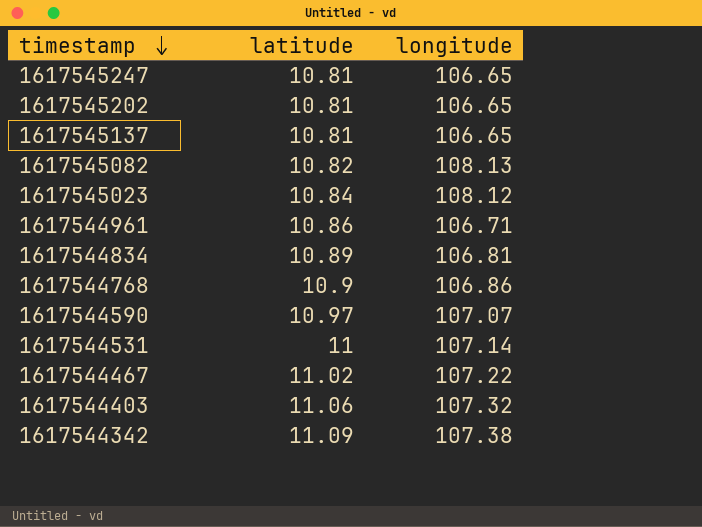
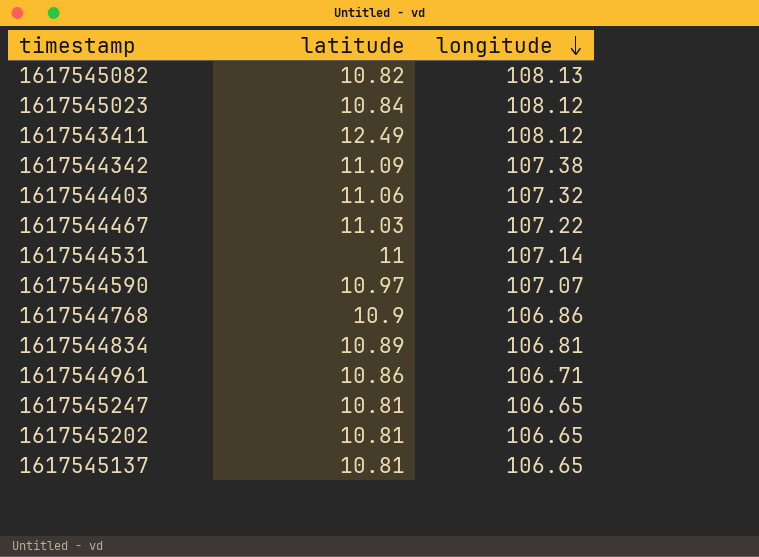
row order: timestamp descending -> longitude descending
row 1617543411: none -> 12.49 | 108.12
1617544467 | latitude: 11.02 -> 11.03

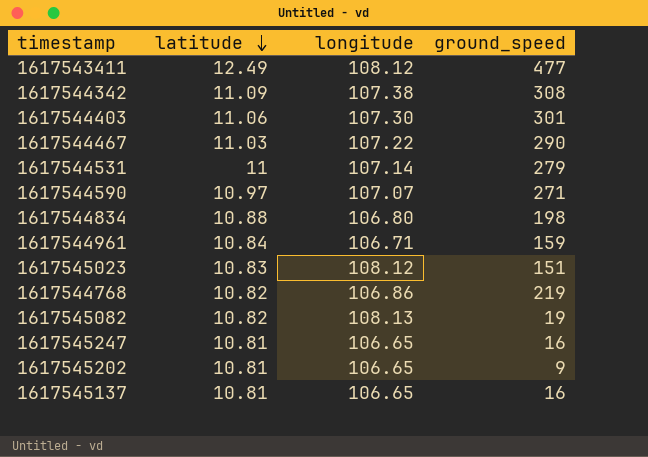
row order: longitude descending -> latitude descending
column ground_speed | position: none -> 4
1617544403 | longitude: 107.32 -> 107.30
1617544834 | latitude: 10.89 -> 10.88
1617544834 | longitude: 106.81 -> 106.80
1617544961 | latitude: 10.86 -> 10.84
1617545023 | latitude: 10.84 -> 10.83
1617544768 | latitude: 10.9 -> 10.82

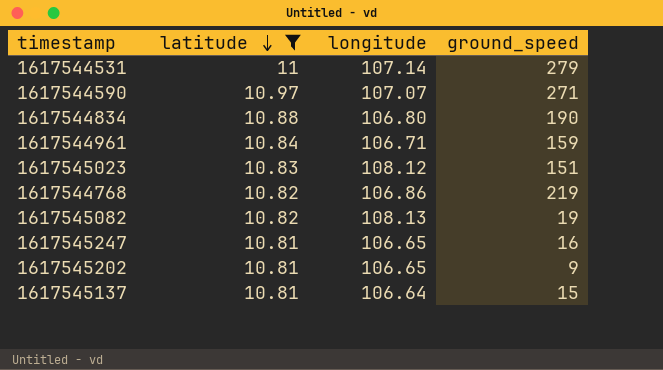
filter: none -> latitude <= 11
1617544834 | ground_speed: 198 -> 190
1617545137 | longitude: 106.65 -> 106.64
1617545137 | ground_speed: 16 -> 15

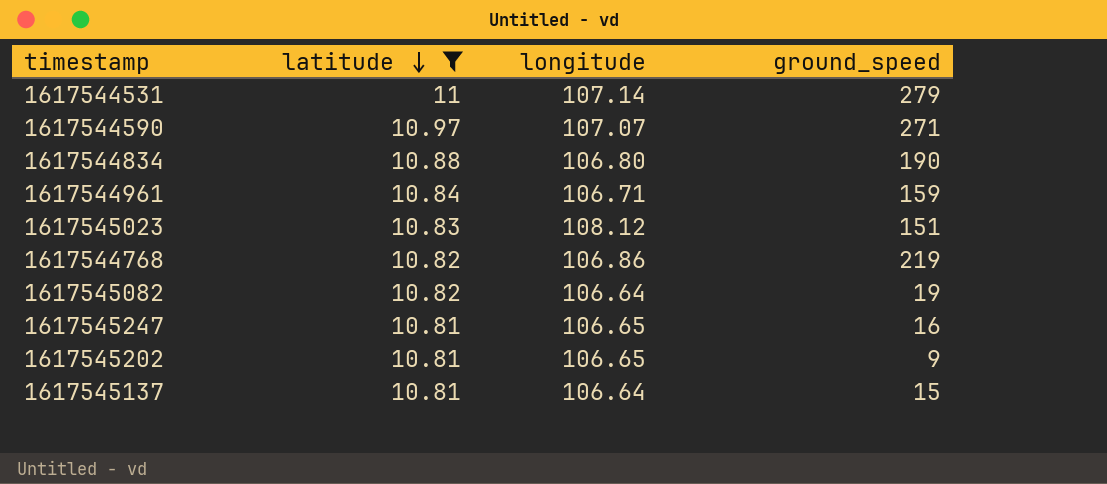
1617545082 | longitude: 108.13 -> 106.64

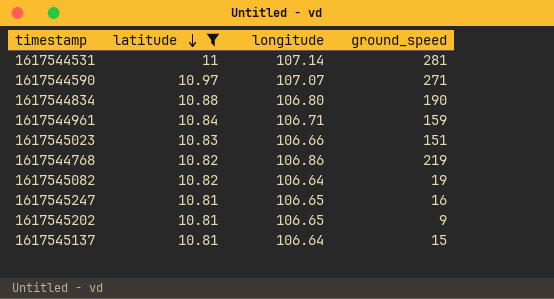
1617544531 | ground_speed: 279 -> 281
1617545023 | longitude: 108.12 -> 106.66

